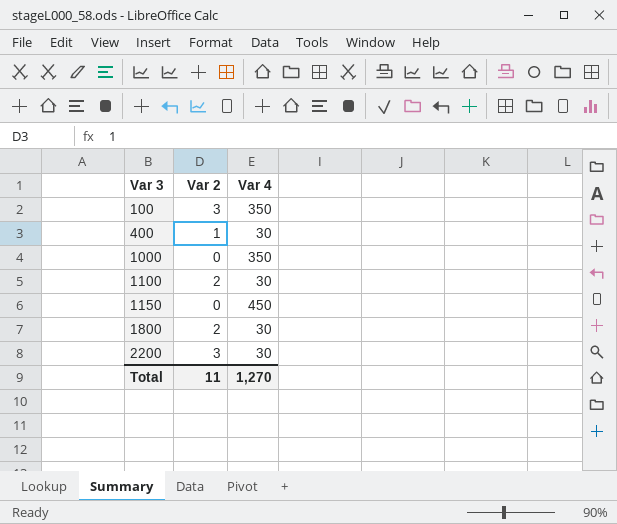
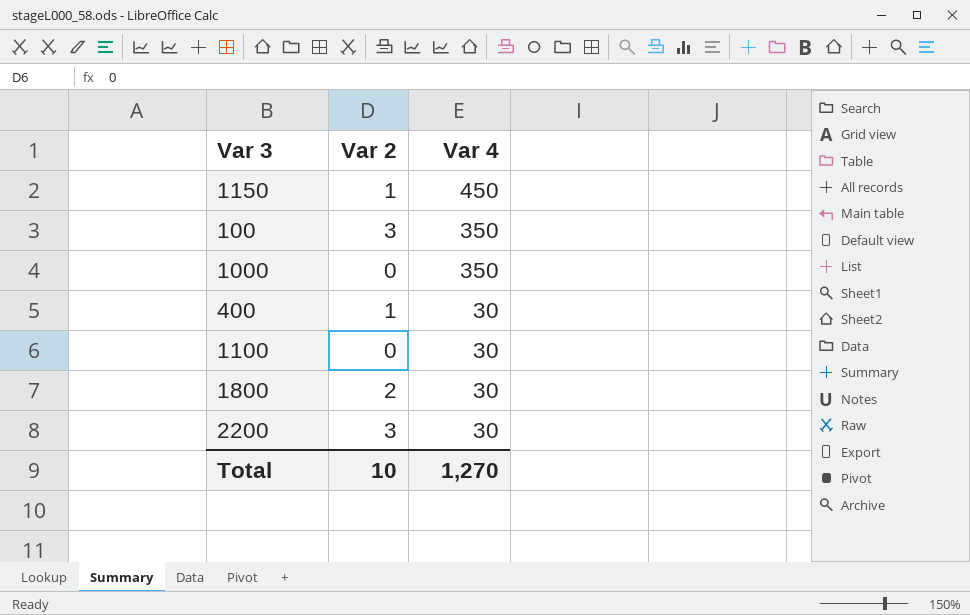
row order: Var 3 ascending -> Var 4 descending
1150 | Var 2: 0 -> 1
1100 | Var 2: 2 -> 0
Total | Var 2: 11 -> 10

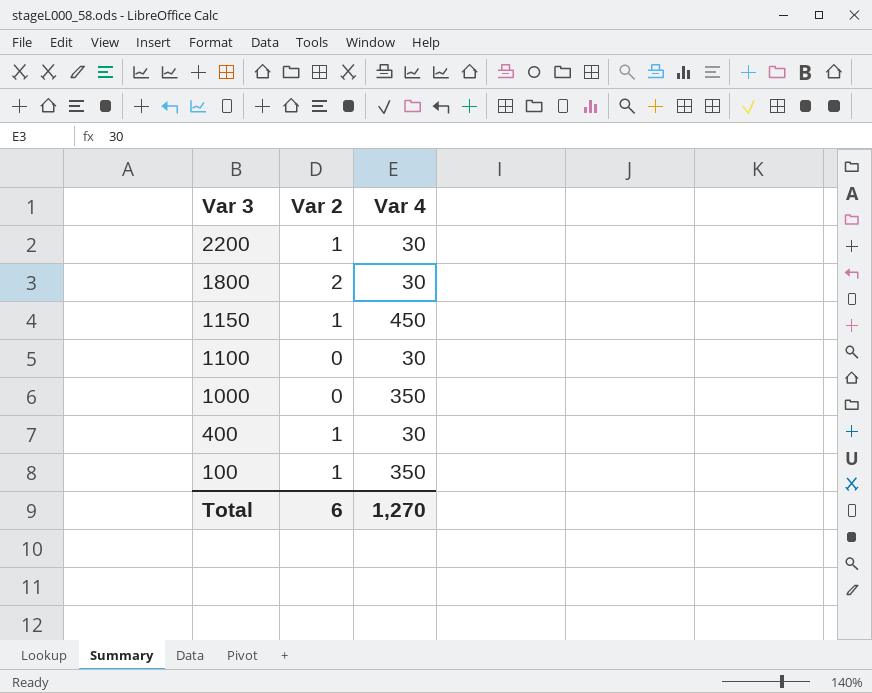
row order: Var 4 descending -> Var 3 descending
2200 | Var 2: 3 -> 1
100 | Var 2: 3 -> 1
Total | Var 2: 10 -> 6

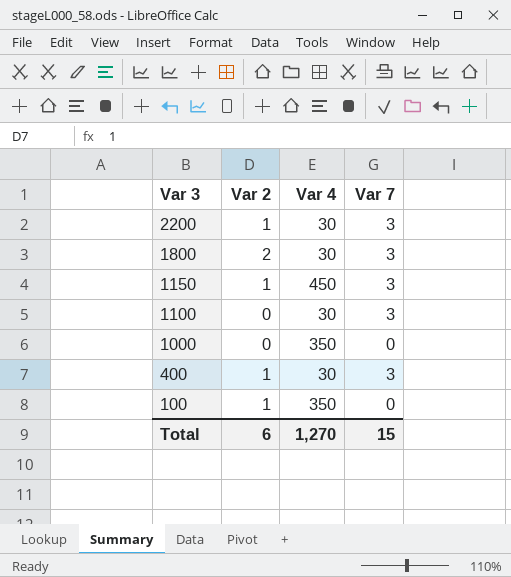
column Var 7 | position: none -> 4

